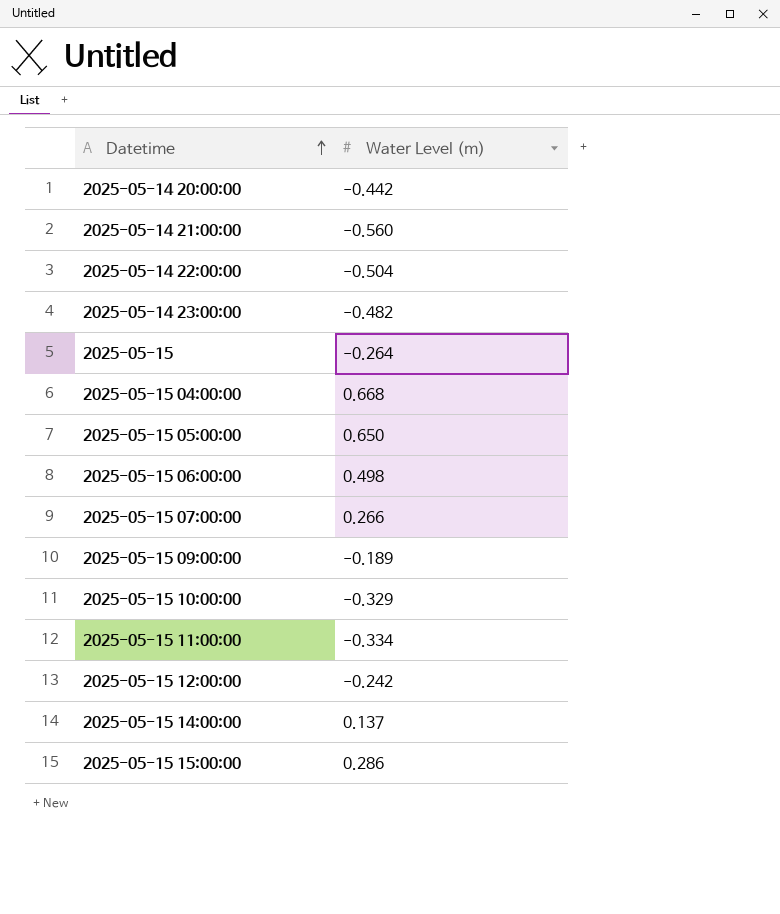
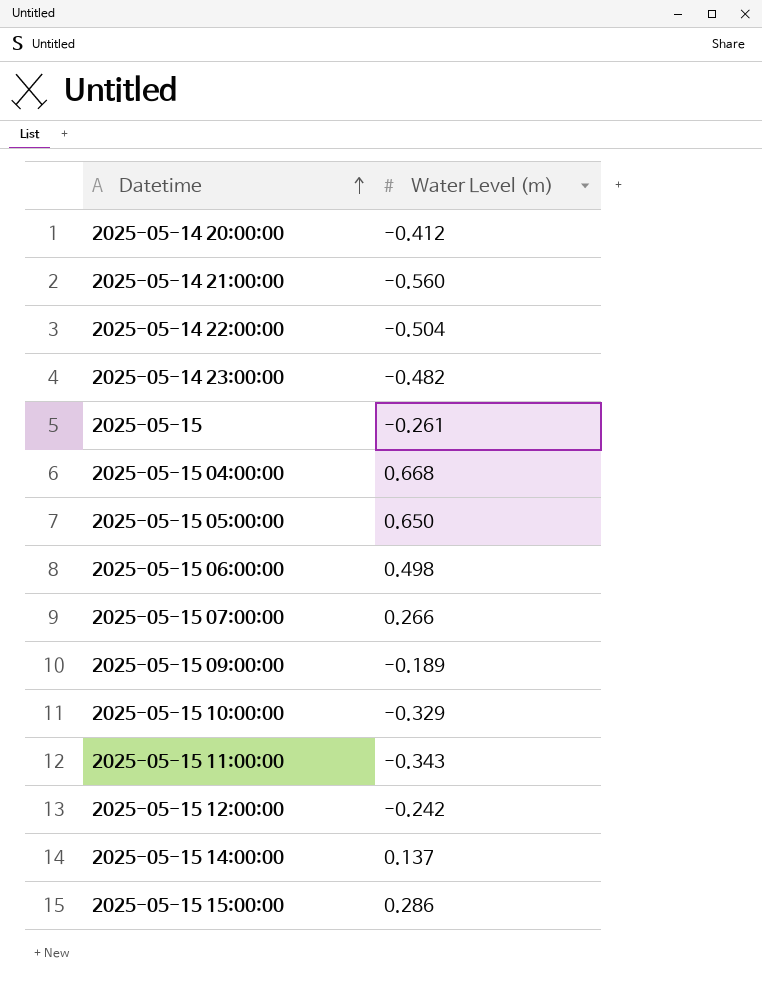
2025-05-14 20:00:00 | Water Level (m): -0.442 -> -0.412
2025-05-15 | Water Level (m): -0.264 -> -0.261
2025-05-15 11:00:00 | Water Level (m): -0.334 -> -0.343

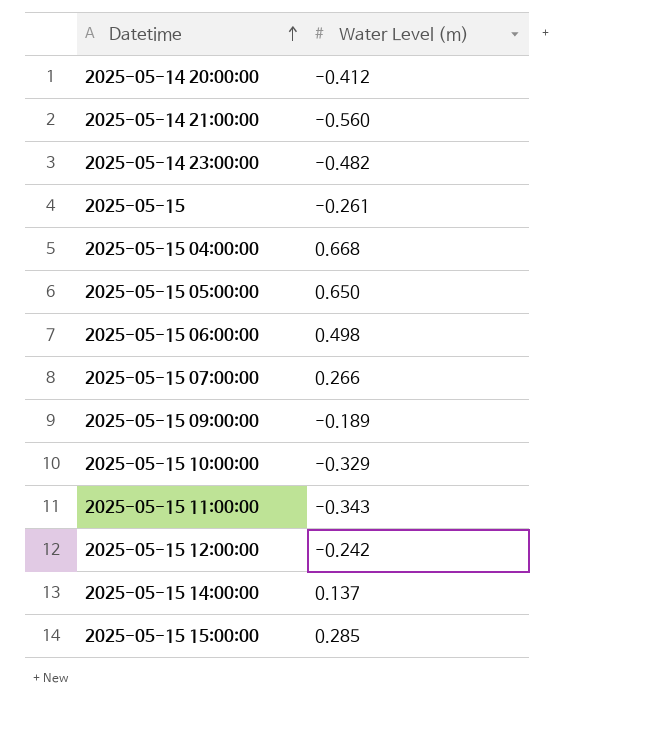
row 2025-05-14 22:00:00: -0.504 -> none
2025-05-15 15:00:00 | Water Level (m): 0.286 -> 0.285

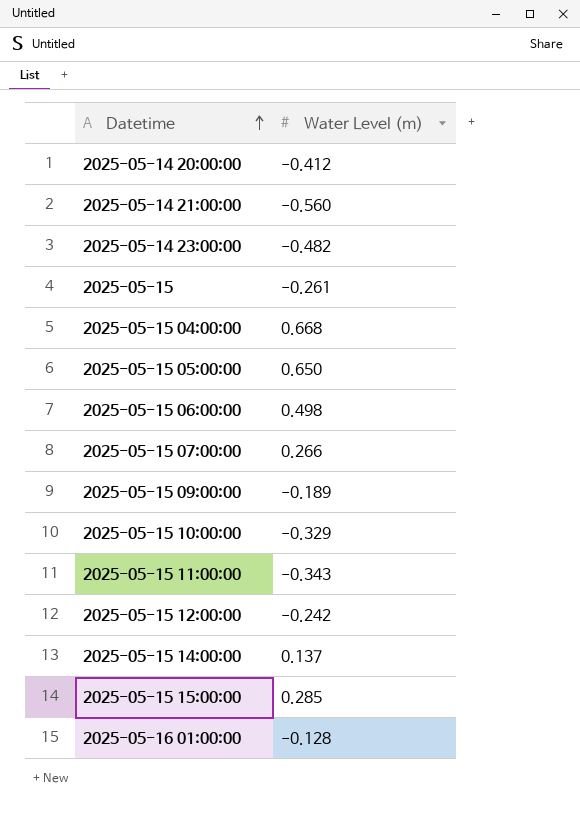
row 2025-05-16 01:00:00: none -> -0.128

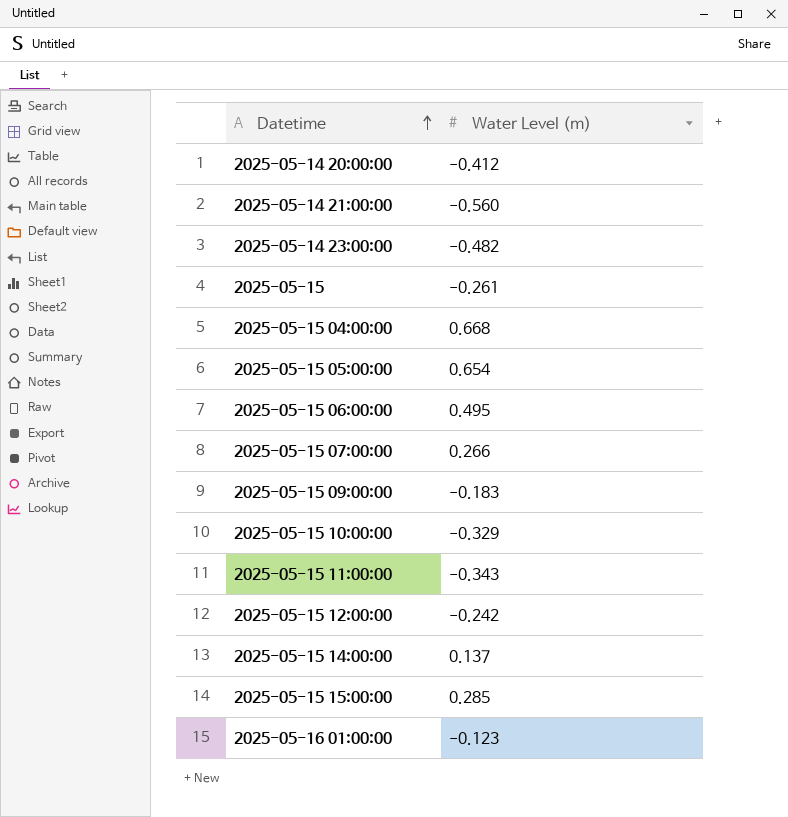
2025-05-15 05:00:00 | Water Level (m): 0.650 -> 0.654
2025-05-15 06:00:00 | Water Level (m): 0.498 -> 0.495
2025-05-15 09:00:00 | Water Level (m): -0.189 -> -0.183
2025-05-16 01:00:00 | Water Level (m): -0.128 -> -0.123

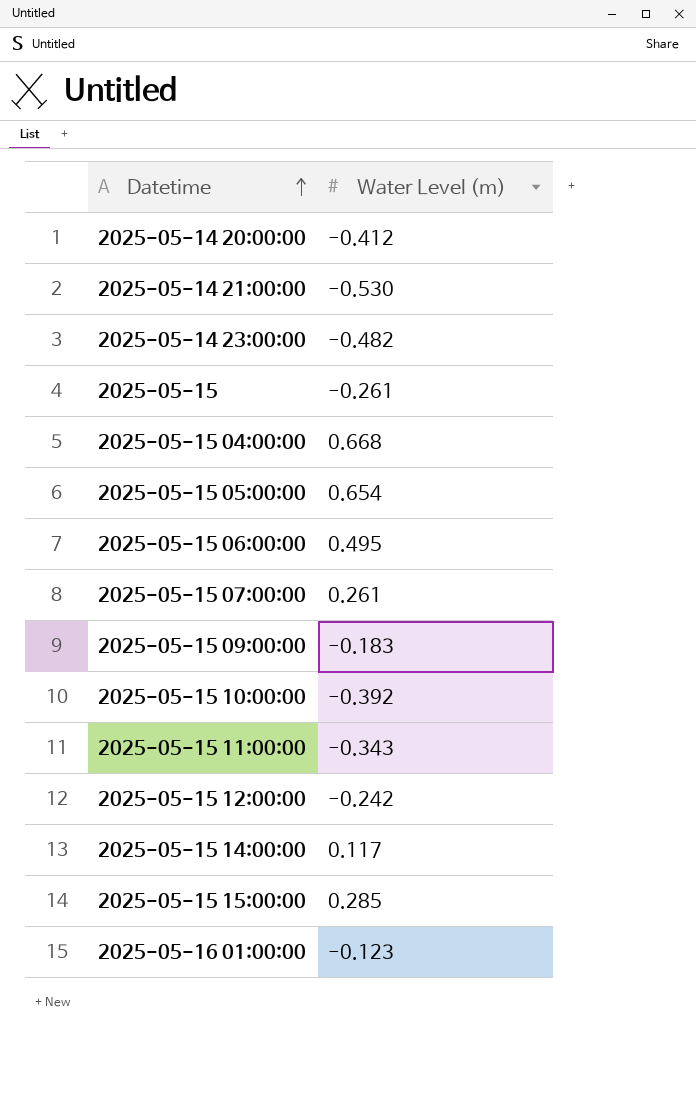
2025-05-14 21:00:00 | Water Level (m): -0.560 -> -0.530
2025-05-15 07:00:00 | Water Level (m): 0.266 -> 0.261
2025-05-15 10:00:00 | Water Level (m): -0.329 -> -0.392
2025-05-15 14:00:00 | Water Level (m): 0.137 -> 0.117

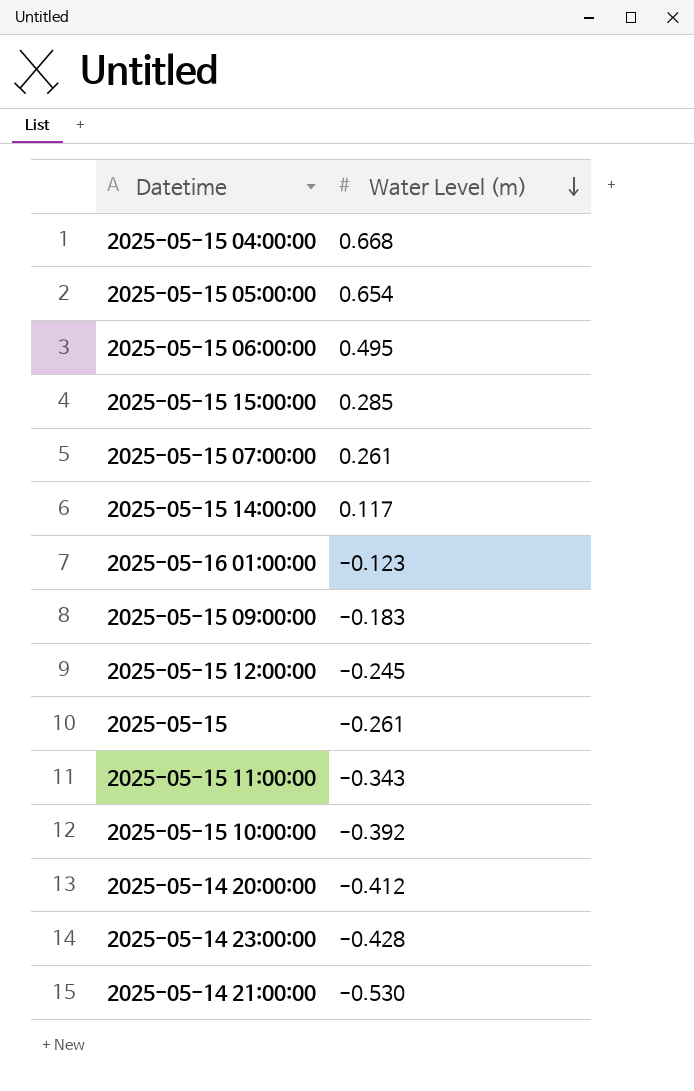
row order: Datetime ascending -> Water Level (m) descending
2025-05-15 12:00:00 | Water Level (m): -0.242 -> -0.245
2025-05-14 23:00:00 | Water Level (m): -0.482 -> -0.428

